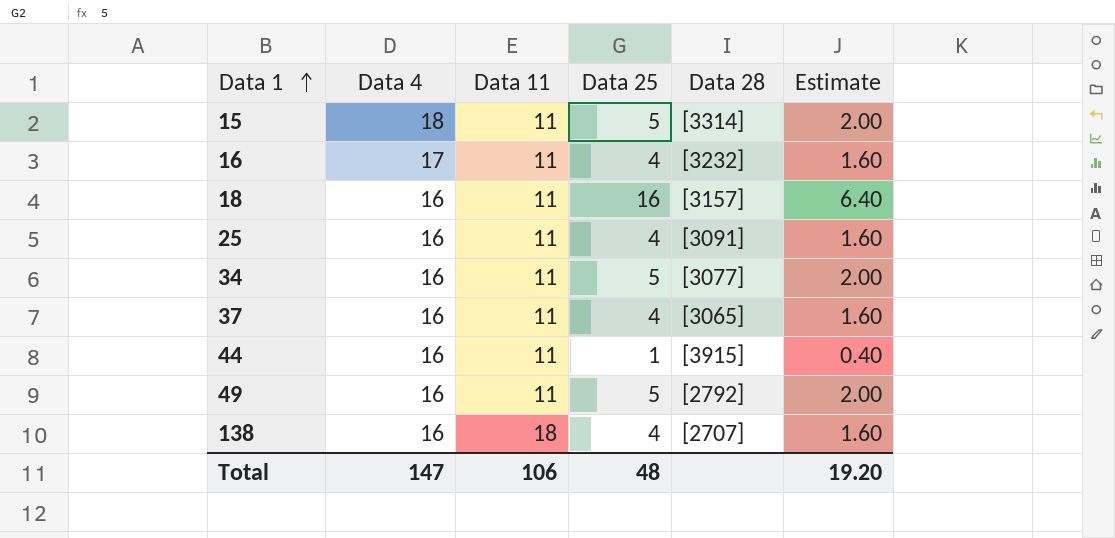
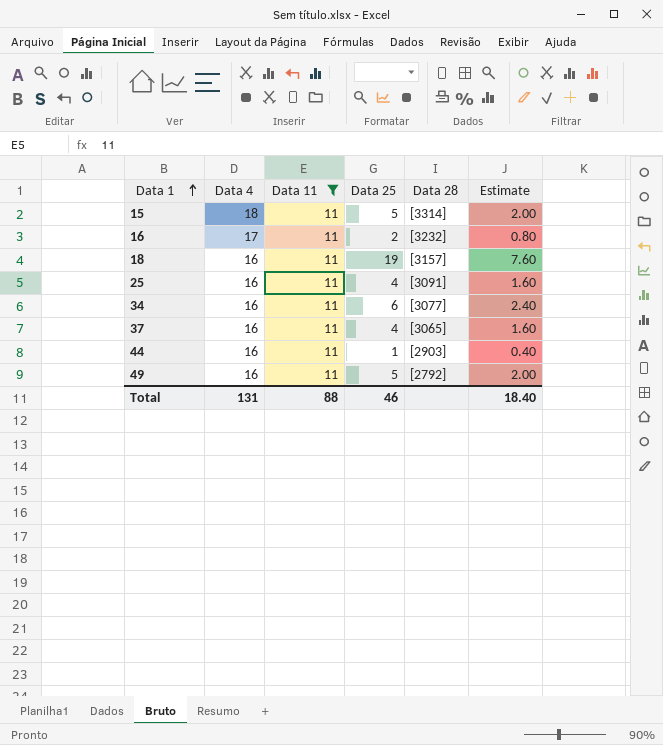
filter: none -> Data 11 = 11
16 | Data 25: 4 -> 2
16 | Estimate: 1.60 -> 0.80
18 | Data 25: 16 -> 19
18 | Estimate: 6.40 -> 7.60
34 | Data 25: 5 -> 6
34 | Estimate: 2.00 -> 2.40
44 | Data 28: [3915] -> [2903]
Total | Data 4: 147 -> 131
Total | Data 11: 106 -> 88
Total | Data 25: 48 -> 46
Total | Estimate: 19.20 -> 18.40

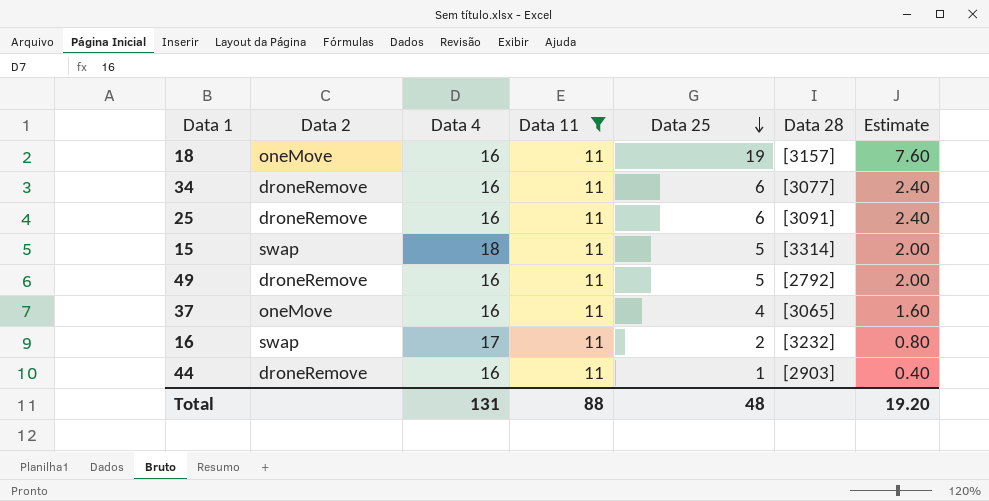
row order: Data 1 ascending -> Data 25 descending
column Data 2 | position: none -> 2
25 | Data 25: 4 -> 6
25 | Estimate: 1.60 -> 2.40
Total | Data 25: 46 -> 48
Total | Estimate: 18.40 -> 19.20

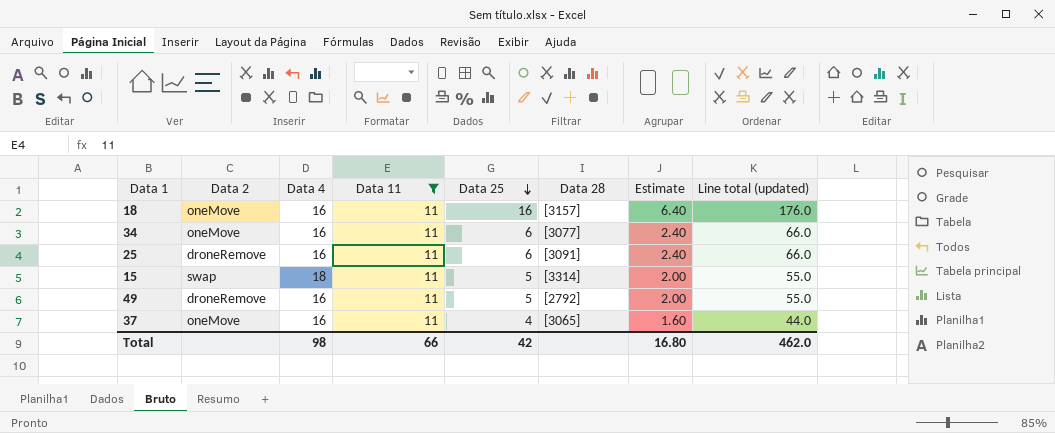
column Line total (updated) | formula: none -> [Data 11] * [Data 25]
row 16: swap | 17 | 11 | 2 | [3232] | 0.80 -> none
row 44: droneRemove | 16 | 11 | 1 | [2903] | 0.40 -> none
18 | Data 25: 19 -> 16
18 | Estimate: 7.60 -> 6.40
34 | Data 2: droneRemove -> oneMove
Total | Data 4: 131 -> 98
Total | Data 11: 88 -> 66
Total | Data 25: 48 -> 42
Total | Estimate: 19.20 -> 16.80

